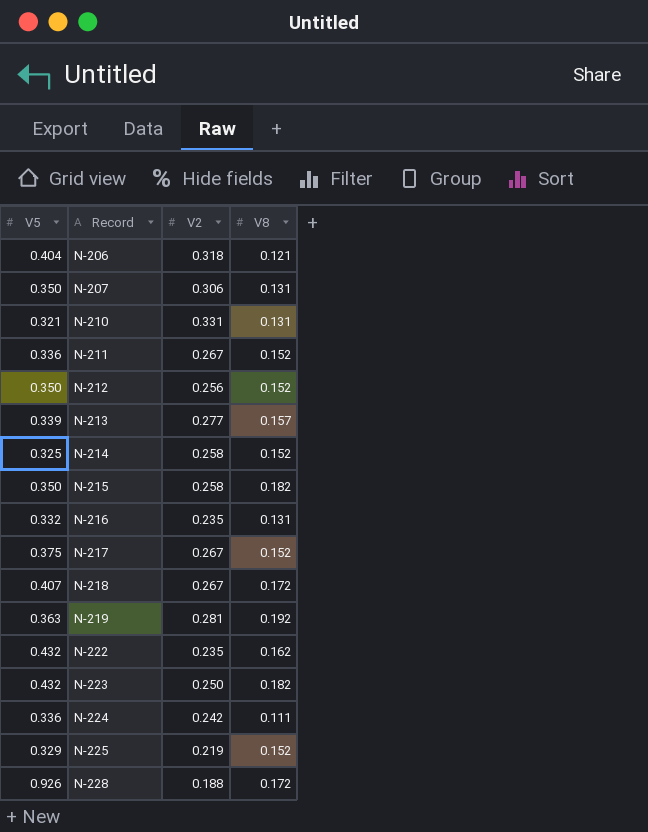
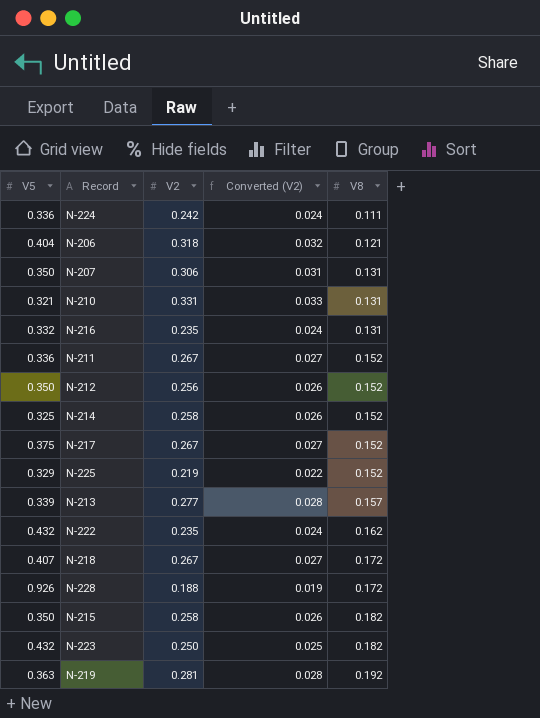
row order: Record ascending -> V8 ascending
column Converted (V2) | formula: none -> [V2] * 0.1

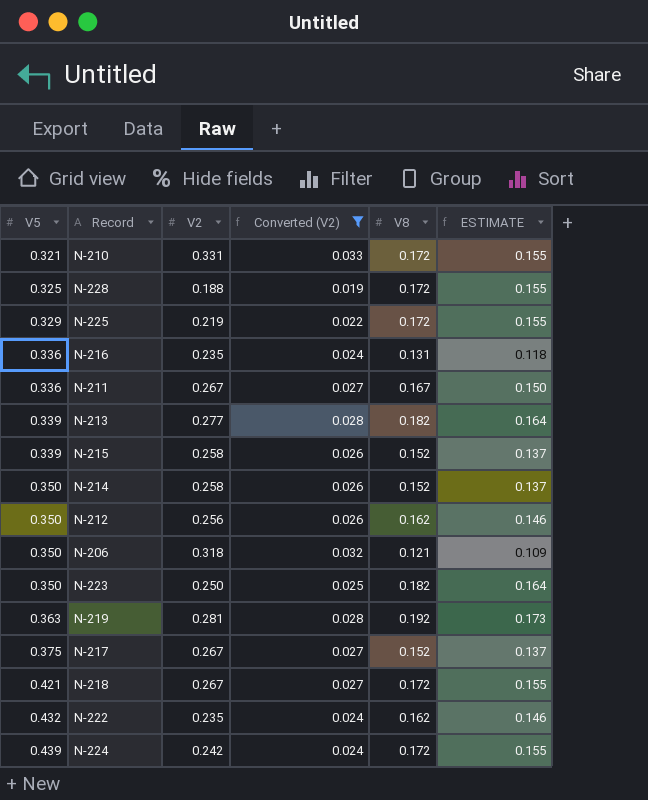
filter: none -> Converted (V2) != 0.031
row order: V8 ascending -> V5 ascending
column ESTIMATE | formula: none -> [V8] * 0.9
N-210 | V8: 0.131 -> 0.172
N-228 | V5: 0.926 -> 0.325
N-225 | V8: 0.152 -> 0.172
N-216 | V5: 0.332 -> 0.336
N-211 | V8: 0.152 -> 0.167
N-213 | V8: 0.157 -> 0.182
N-215 | V5: 0.350 -> 0.339
N-215 | V8: 0.182 -> 0.152
N-214 | V5: 0.325 -> 0.350
N-212 | V8: 0.152 -> 0.162
N-206 | V5: 0.404 -> 0.350
N-223 | V5: 0.432 -> 0.350
N-218 | V5: 0.407 -> 0.421
N-224 | V5: 0.336 -> 0.439
N-224 | V8: 0.111 -> 0.172

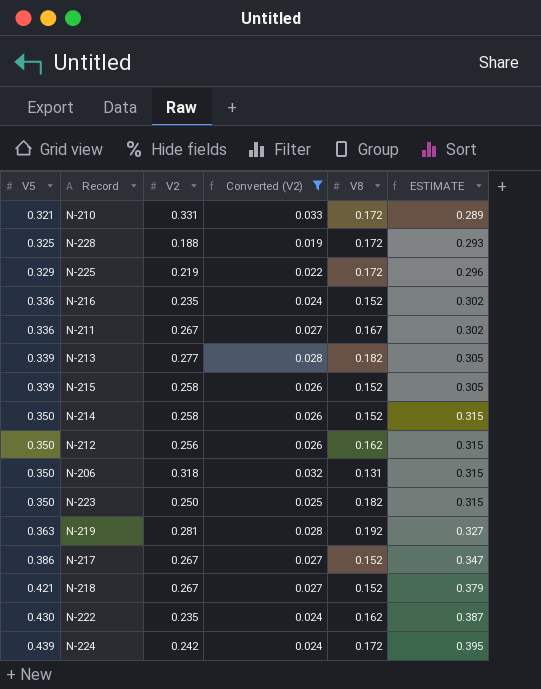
column ESTIMATE | formula: [V8] * 0.9 -> [V5] * 0.9
N-216 | V8: 0.131 -> 0.152
N-206 | V8: 0.121 -> 0.131
N-217 | V5: 0.375 -> 0.386
N-218 | V8: 0.172 -> 0.152
N-222 | V5: 0.432 -> 0.430

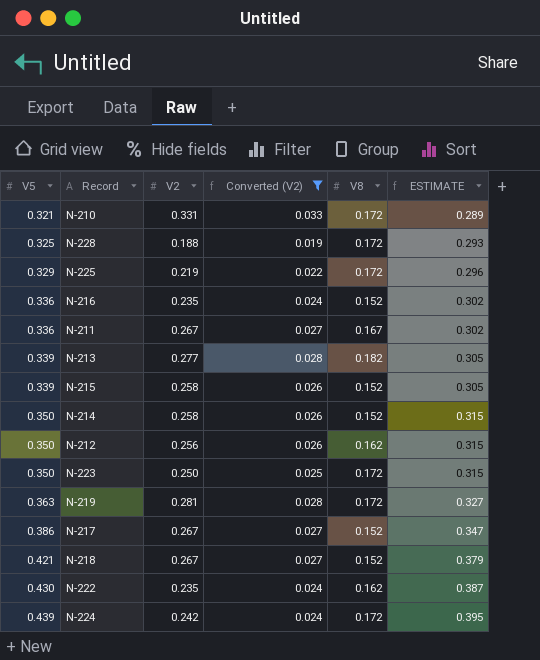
row N-206: 0.350 | 0.318 | 0.032 | 0.131 | 0.315 -> none
N-223 | V8: 0.182 -> 0.172
N-219 | V8: 0.192 -> 0.172

